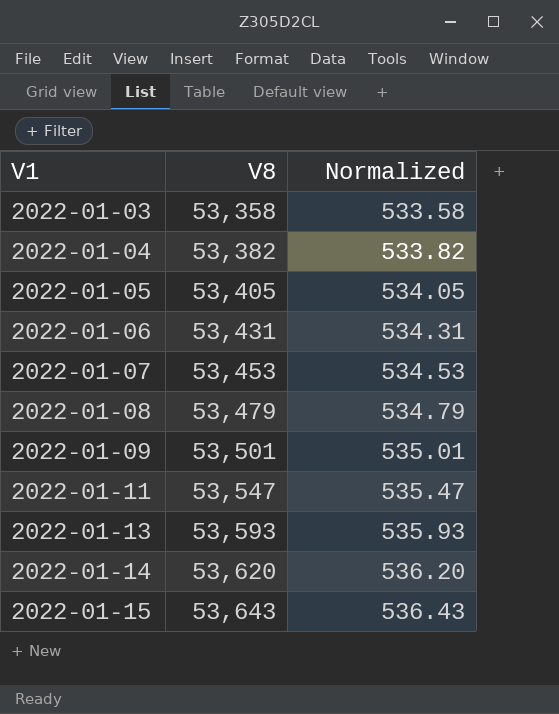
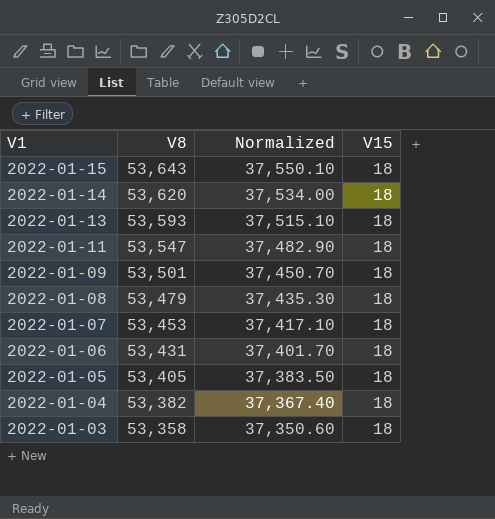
row order: V1 ascending -> V1 descending
column Normalized | formula: [V8] * 0.01 -> [V8] * 0.7
column V15 | position: none -> 4

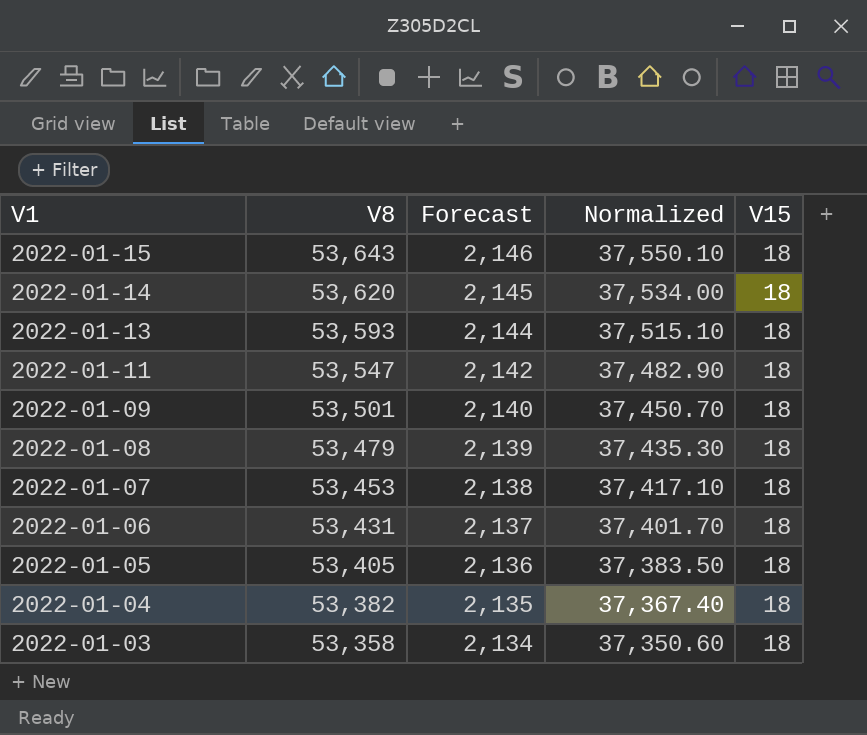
column Forecast | formula: none -> [V8] * 0.04

